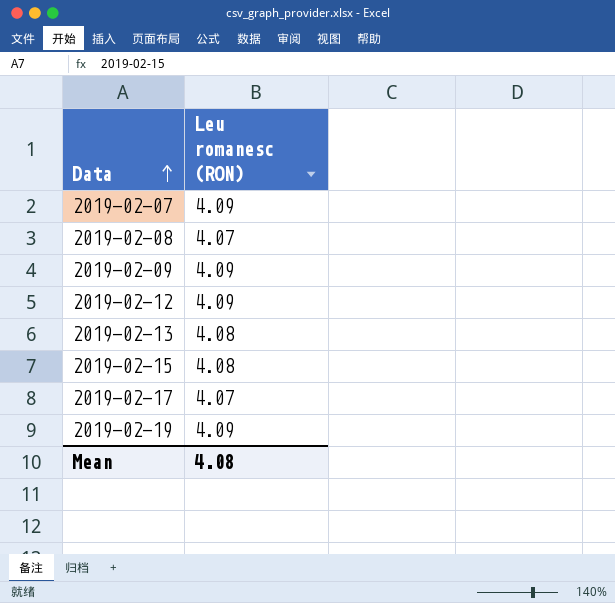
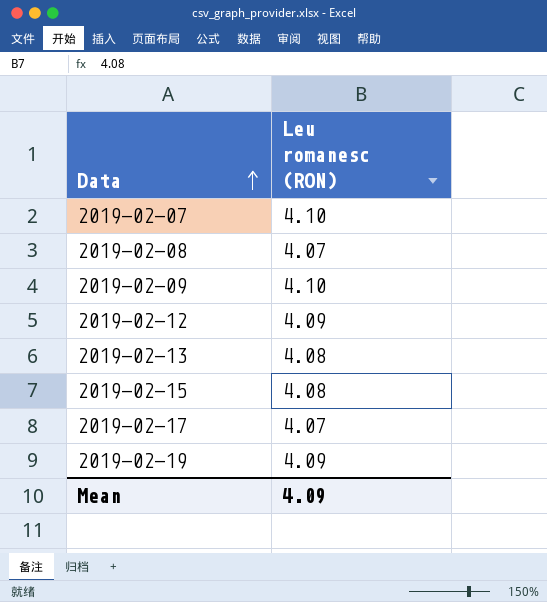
2019-02-07 | Leu romanesc (RON): 4.09 -> 4.10
2019-02-09 | Leu romanesc (RON): 4.09 -> 4.10
Mean | Leu romanesc (RON): 4.08 -> 4.09

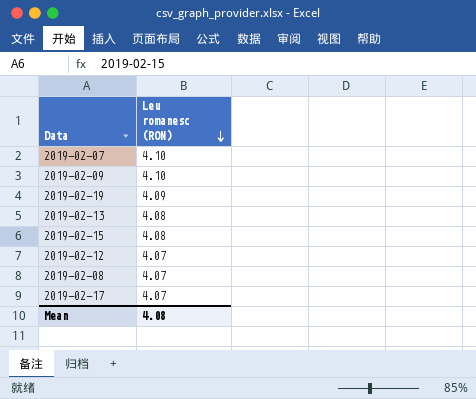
row order: Data ascending -> Leu romanesc (RON) descending
2019-02-12 | Leu romanesc (RON): 4.09 -> 4.07
Mean | Leu romanesc (RON): 4.09 -> 4.08

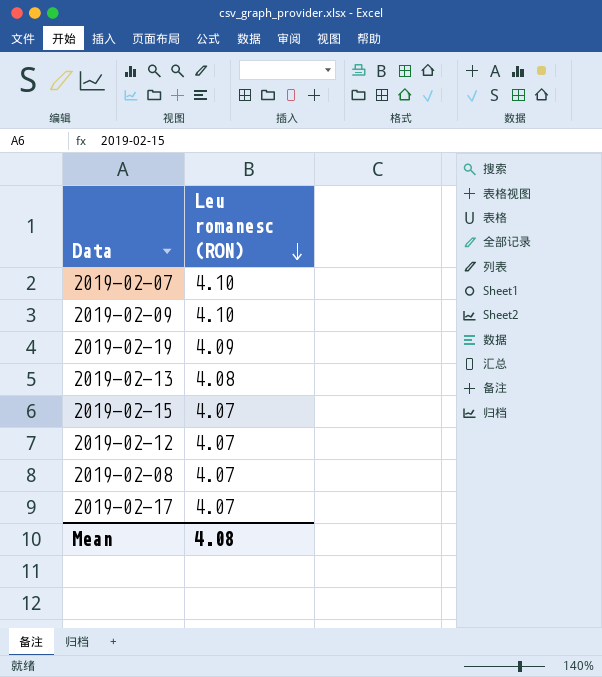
2019-02-15 | Leu romanesc (RON): 4.08 -> 4.07

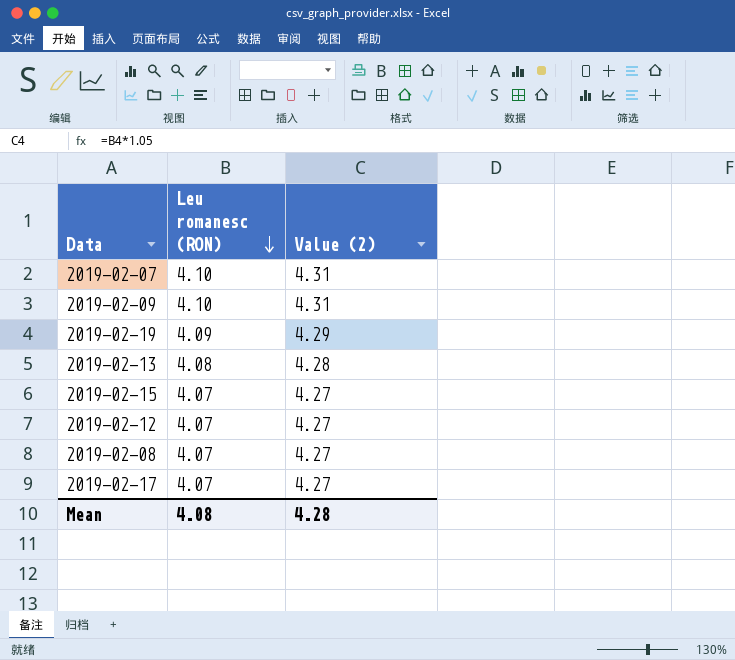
column Value (2) | formula: none -> [Leu romanesc (RON)] * 1.05

